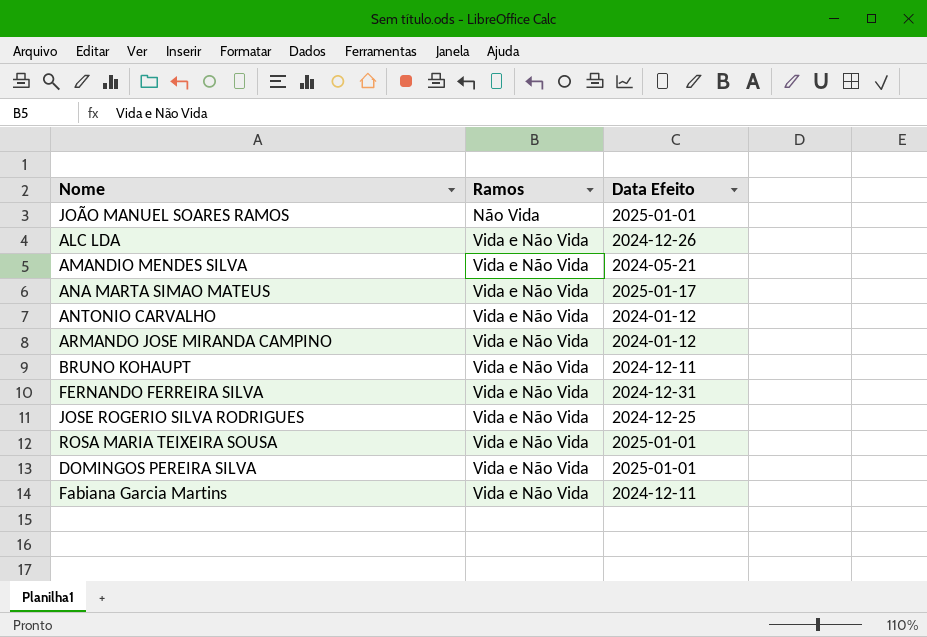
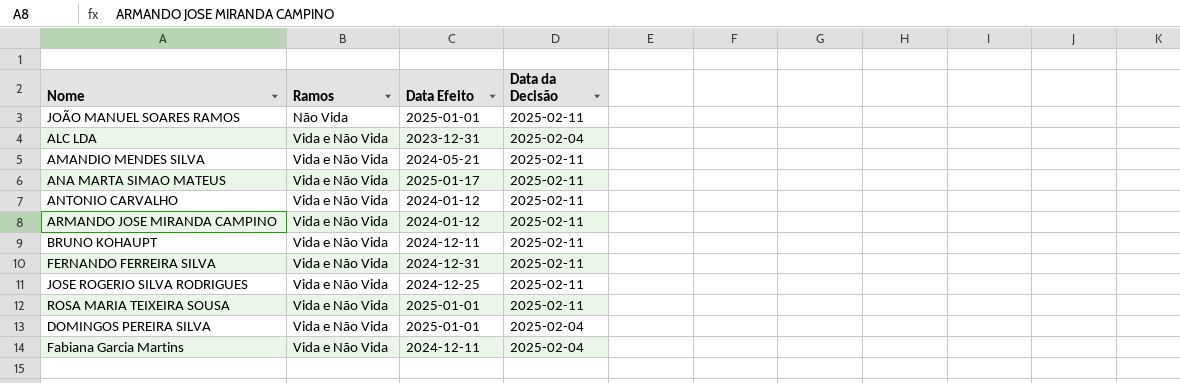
column Data da Decisão | position: none -> 4
ALC LDA | Data Efeito: 2024-12-26 -> 2023-12-31

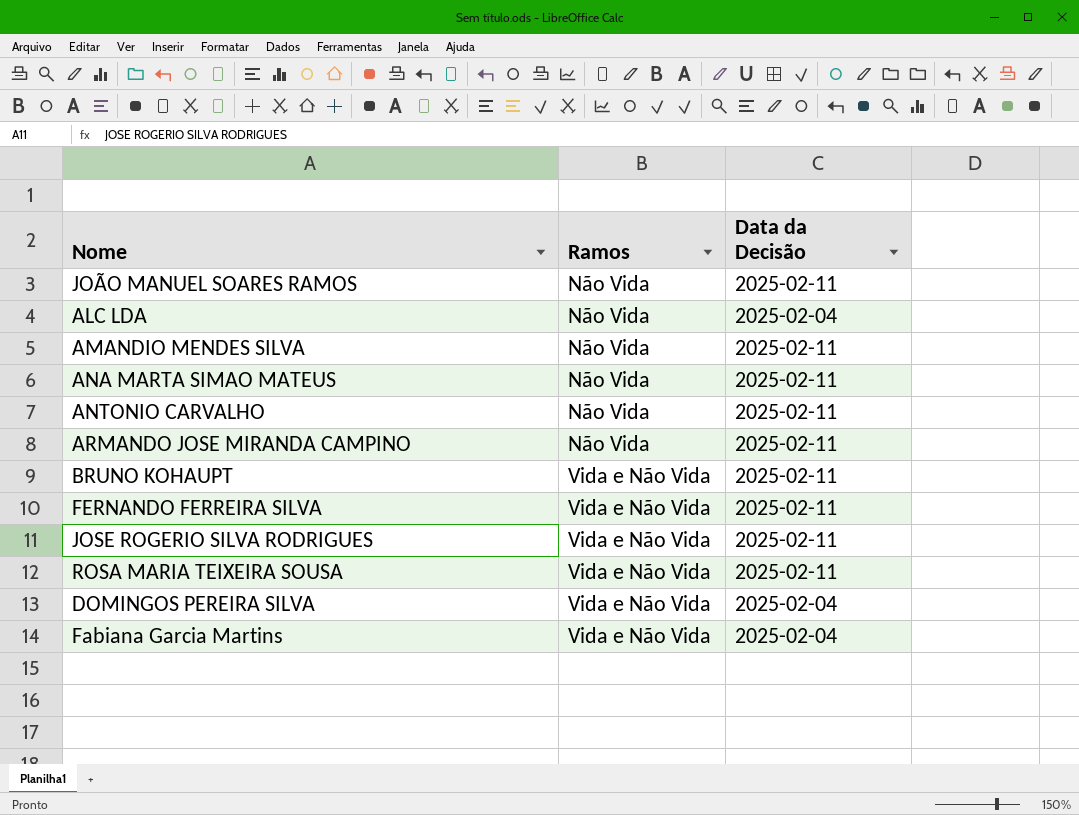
column Data Efeito | position: 3 -> none
ALC LDA | Ramos: Vida e Não Vida -> Não Vida
AMANDIO MENDES SILVA | Ramos: Vida e Não Vida -> Não Vida
ANA MARTA SIMAO MATEUS | Ramos: Vida e Não Vida -> Não Vida
ANTONIO CARVALHO | Ramos: Vida e Não Vida -> Não Vida
ARMANDO JOSE MIRANDA CAMPINO | Ramos: Vida e Não Vida -> Não Vida

